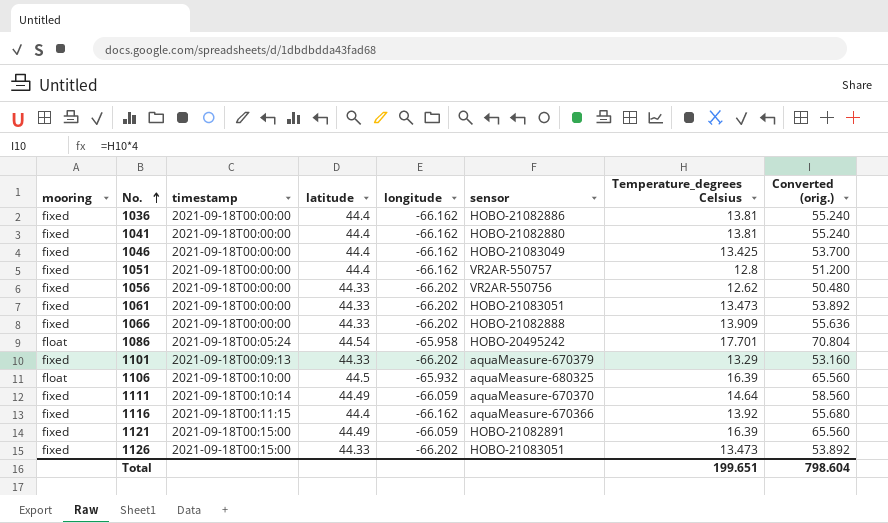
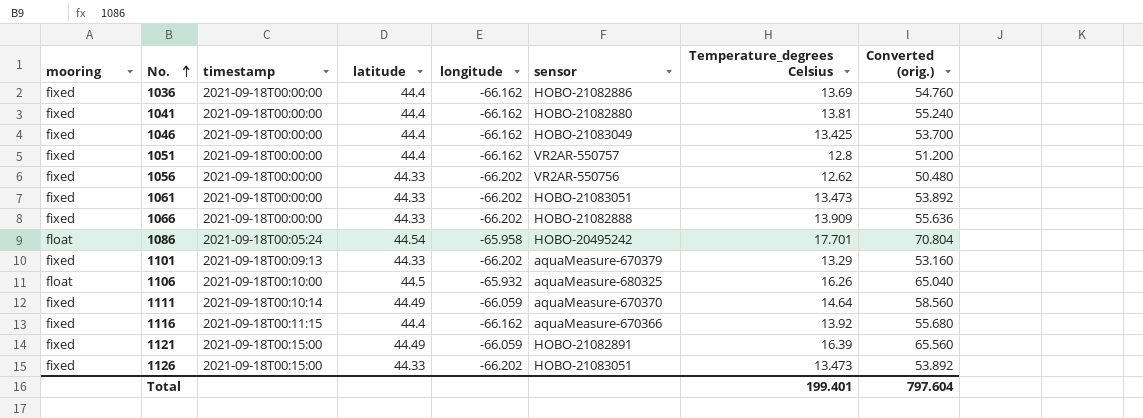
1036 | Temperature_degrees Celsius: 13.81 -> 13.69
1036 | Converted (orig.): 55.240 -> 54.760
1106 | Temperature_degrees Celsius: 16.39 -> 16.26
1106 | Converted (orig.): 65.560 -> 65.040
Total | Temperature_degrees Celsius: 199.651 -> 199.401
Total | Converted (orig.): 798.604 -> 797.604

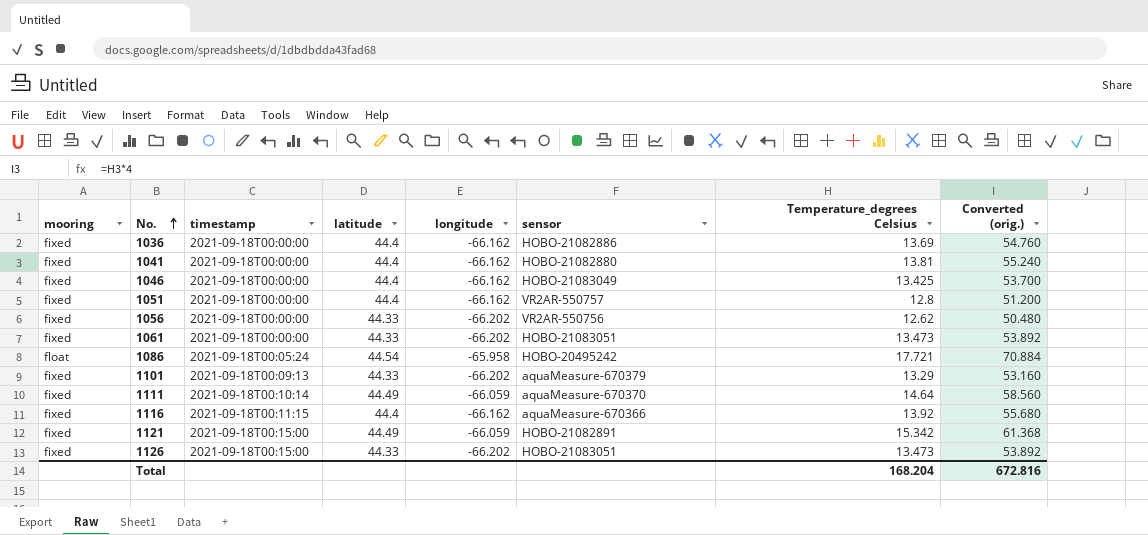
row 1066: fixed | 2021-09-18T00:00:00 | 44.33 | -66.202 | HOBO-21082888 | 13.909 | 55.636 -> none
row 1106: float | 2021-09-18T00:10:00 | 44.5 | -65.932 | aquaMeasure-680325 | 16.26 | 65.040 -> none
1086 | Temperature_degrees Celsius: 17.701 -> 17.721
1086 | Converted (orig.): 70.804 -> 70.884
1121 | Temperature_degrees Celsius: 16.39 -> 15.342
1121 | Converted (orig.): 65.560 -> 61.368
Total | Temperature_degrees Celsius: 199.401 -> 168.204
Total | Converted (orig.): 797.604 -> 672.816

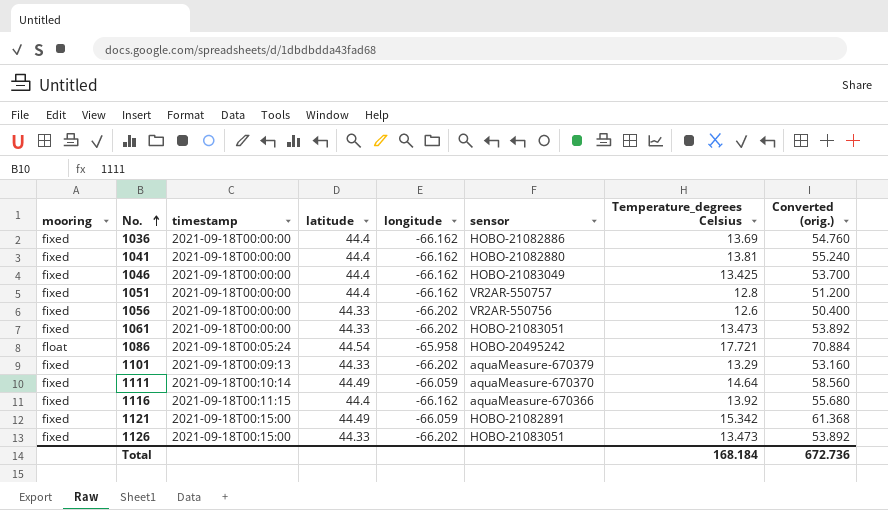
1056 | Temperature_degrees Celsius: 12.62 -> 12.6
1056 | Converted (orig.): 50.480 -> 50.400
Total | Temperature_degrees Celsius: 168.204 -> 168.184
Total | Converted (orig.): 672.816 -> 672.736

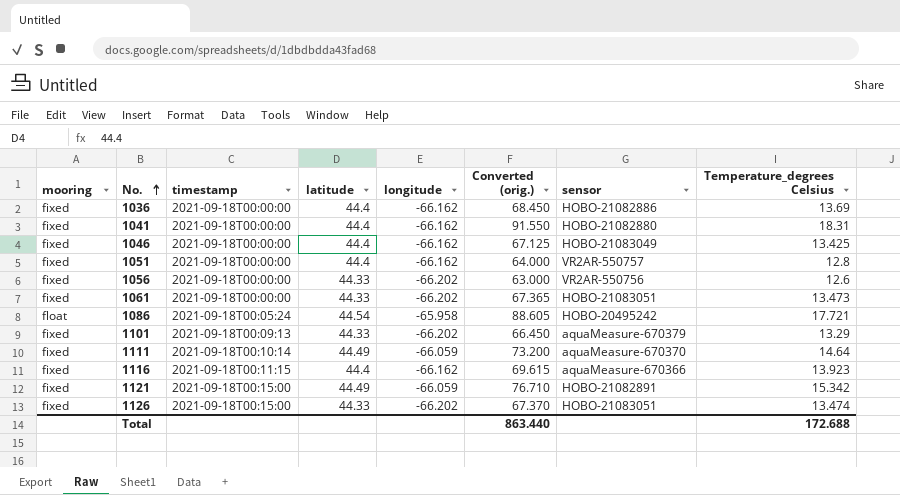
column Converted (orig.) | formula: [Temperature_degrees Celsius] * 4 -> [Temperature_degrees Celsius] * 5
column Converted (orig.) | position: 8 -> 6
1041 | Temperature_degrees Celsius: 13.81 -> 18.31
1116 | Temperature_degrees Celsius: 13.92 -> 13.923
1126 | Temperature_degrees Celsius: 13.473 -> 13.474
Total | Converted (orig.): 672.736 -> 863.440
Total | Temperature_degrees Celsius: 168.184 -> 172.688

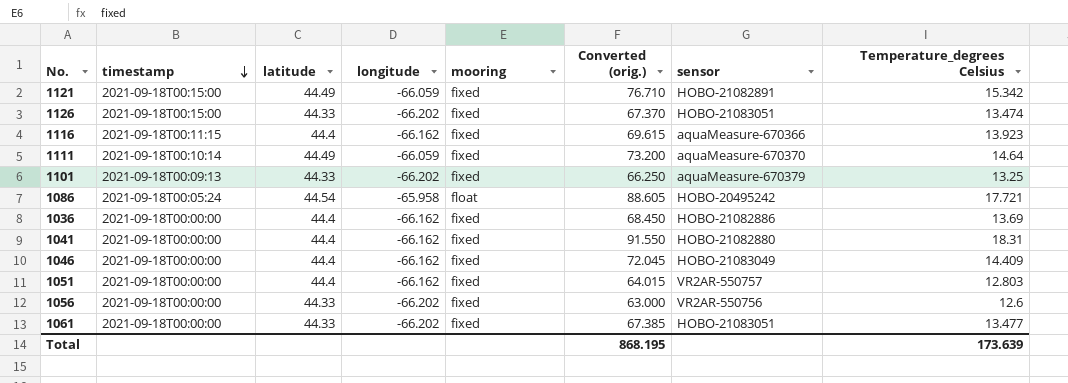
row order: No. ascending -> timestamp descending
column mooring | position: 1 -> 5
1101 | Converted (orig.): 66.450 -> 66.250
1101 | Temperature_degrees Celsius: 13.29 -> 13.25
1046 | Converted (orig.): 67.125 -> 72.045
1046 | Temperature_degrees Celsius: 13.425 -> 14.409
1051 | Converted (orig.): 64.000 -> 64.015
1051 | Temperature_degrees Celsius: 12.8 -> 12.803
1061 | Converted (orig.): 67.365 -> 67.385
1061 | Temperature_degrees Celsius: 13.473 -> 13.477
Total | Converted (orig.): 863.440 -> 868.195
Total | Temperature_degrees Celsius: 172.688 -> 173.639

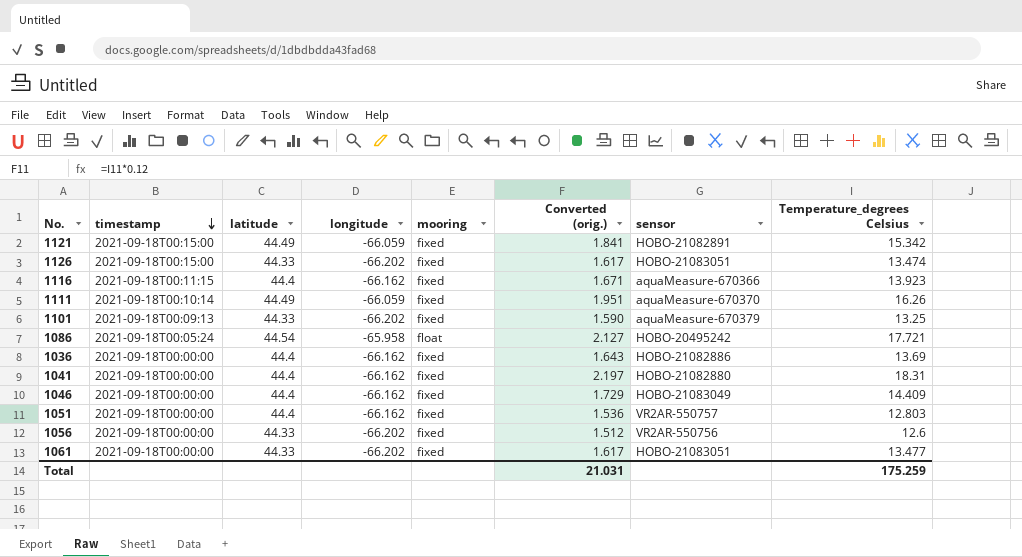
column Converted (orig.) | formula: [Temperature_degrees Celsius] * 5 -> [Temperature_degrees Celsius] * 0.12
1111 | Temperature_degrees Celsius: 14.64 -> 16.26
Total | Converted (orig.): 868.195 -> 21.031
Total | Temperature_degrees Celsius: 173.639 -> 175.259

